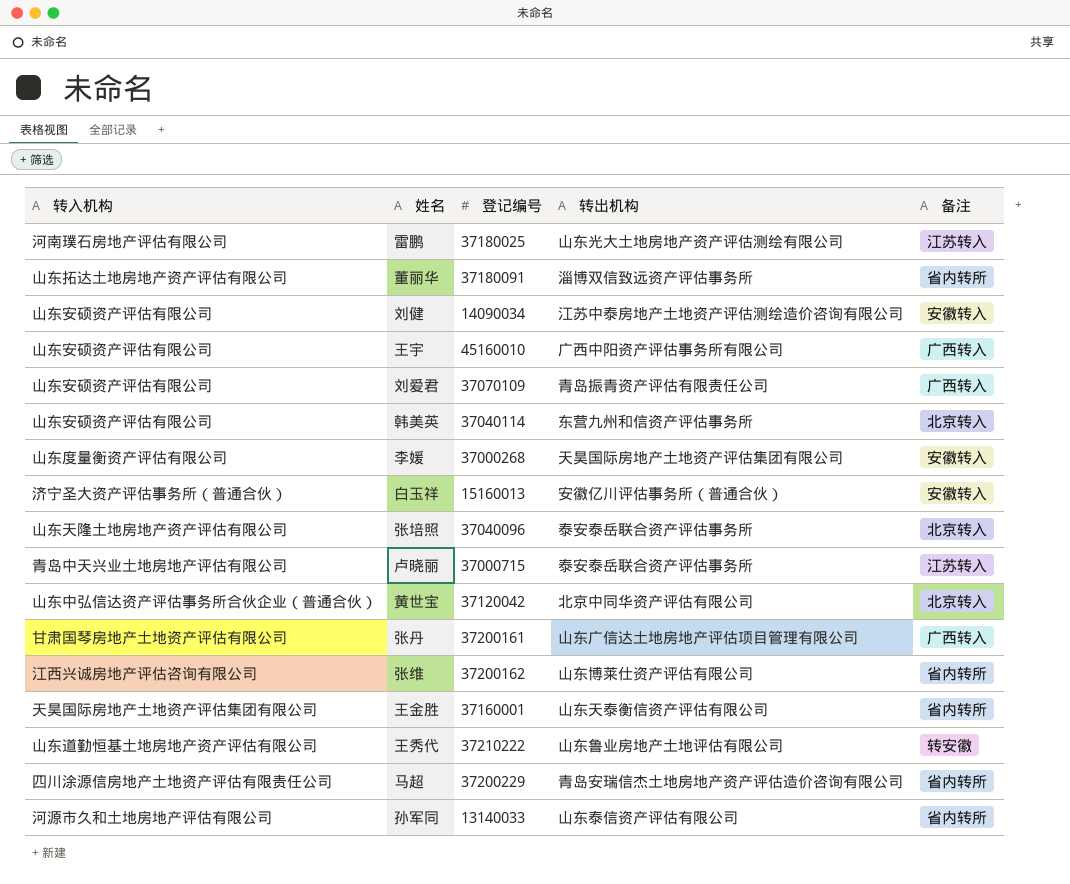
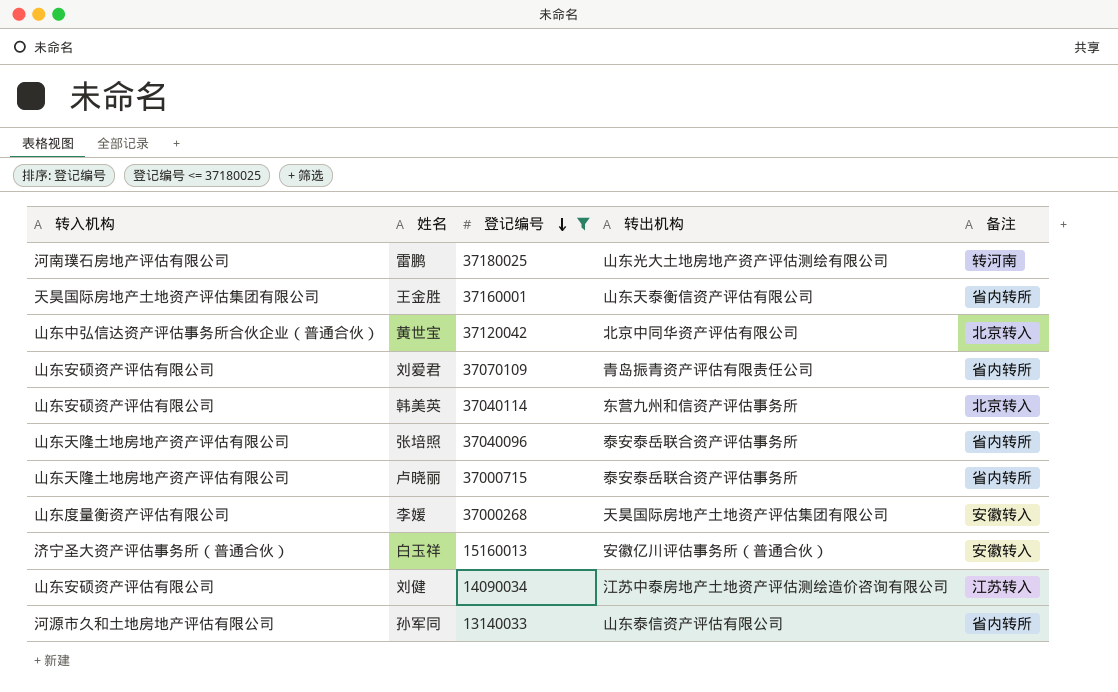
filter: none -> 登记编号 <= 37180025
row order: none -> 登记编号 descending
雷鹏 | 备注: 江苏转入 -> 转河南
刘爱君 | 备注: 广西转入 -> 省内转所
张培照 | 备注: 北京转入 -> 省内转所
卢晓丽 | 转入机构: 青岛中天兴业土地房地产评估有限公司 -> 山东天隆土地房地产资产评估有限公司
卢晓丽 | 备注: 江苏转入 -> 省内转所
刘健 | 备注: 安徽转入 -> 江苏转入

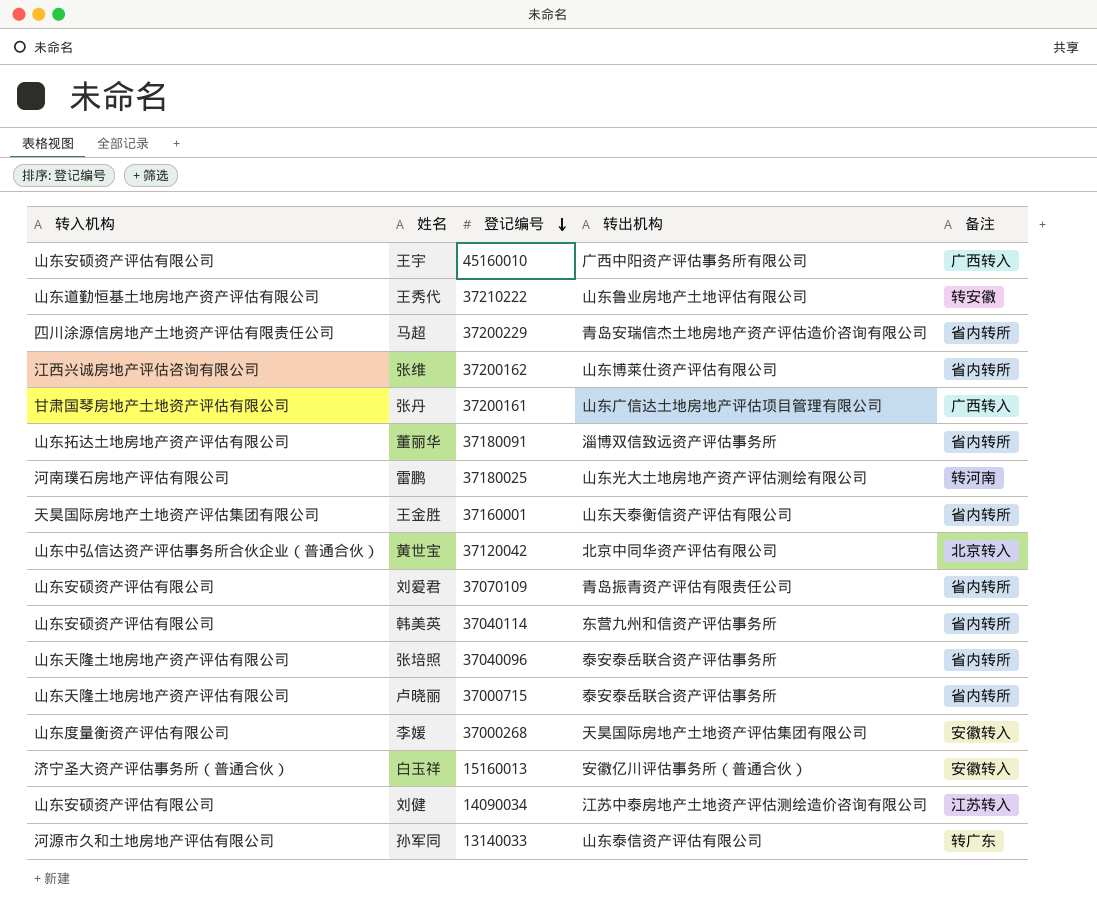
filter: 登记编号 <= 37180025 -> none
韩美英 | 备注: 北京转入 -> 省内转所
孙军同 | 备注: 省内转所 -> 转广东

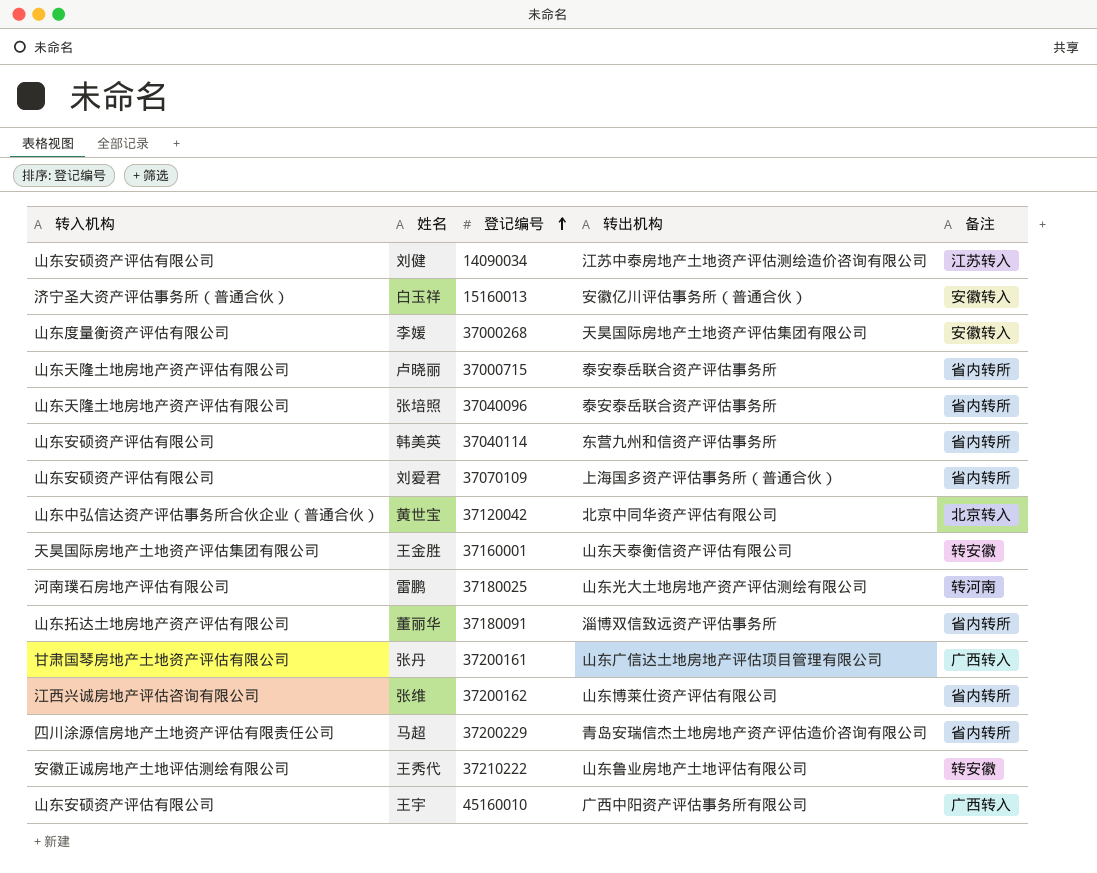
row order: 登记编号 descending -> 登记编号 ascending
row 孙军同: 河源市久和土地房地产评估有限公司 | 13140033 | 山东泰信资产评估有限公司 | 转广东 -> none
刘爱君 | 转出机构: 青岛振青资产评估有限责任公司 -> 上海国多资产评估事务所（普通合伙）
王金胜 | 备注: 省内转所 -> 转安徽
王秀代 | 转入机构: 山东道勤恒基土地房地产资产评估有限公司 -> 安徽正诚房地产土地评估测绘有限公司

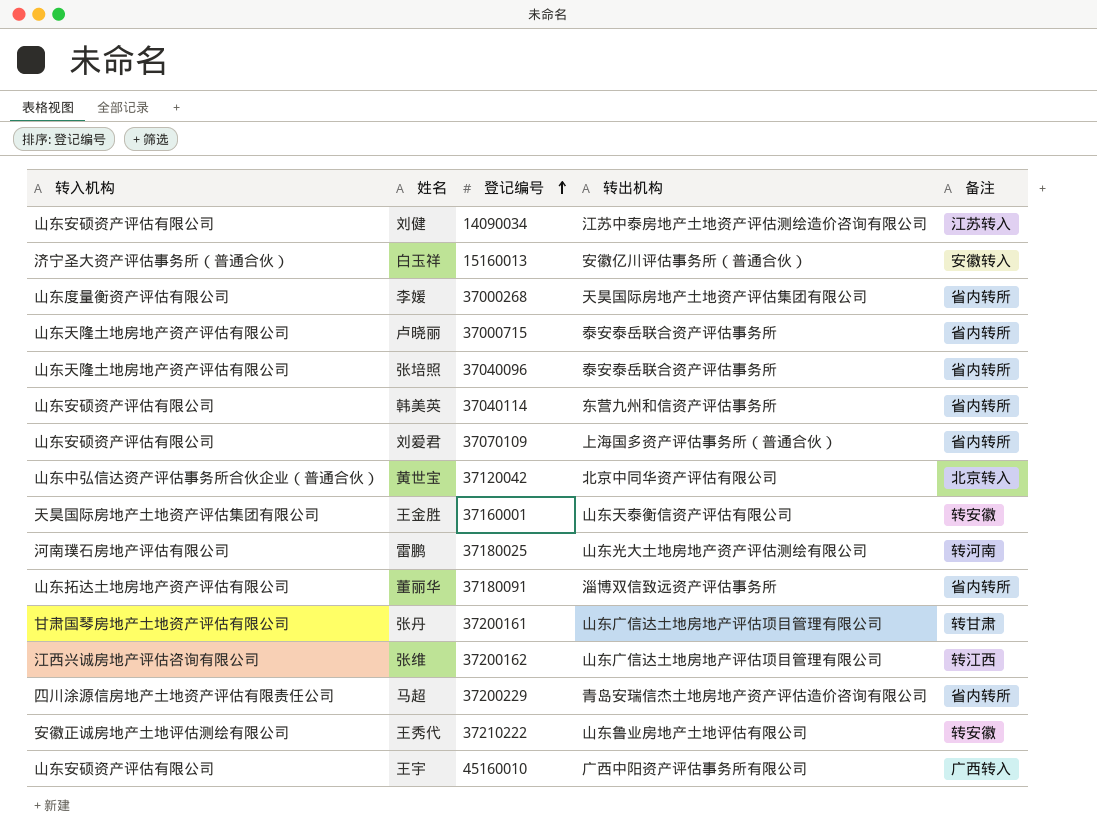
李媛 | 备注: 安徽转入 -> 省内转所
张丹 | 备注: 广西转入 -> 转甘肃
张维 | 转出机构: 山东博莱仕资产评估有限公司 -> 山东广信达土地房地产评估项目管理有限公司
张维 | 备注: 省内转所 -> 转江西

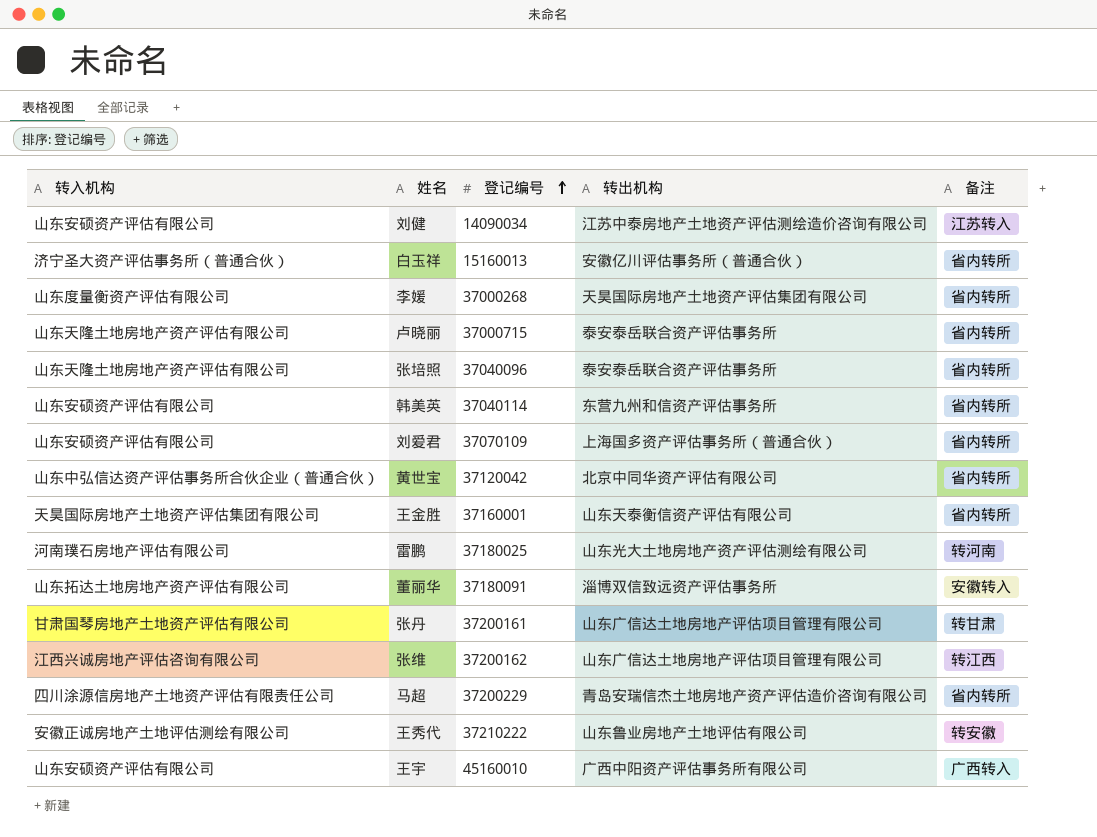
白玉祥 | 备注: 安徽转入 -> 省内转所
黄世宝 | 备注: 北京转入 -> 省内转所
王金胜 | 备注: 转安徽 -> 省内转所
董丽华 | 备注: 省内转所 -> 安徽转入

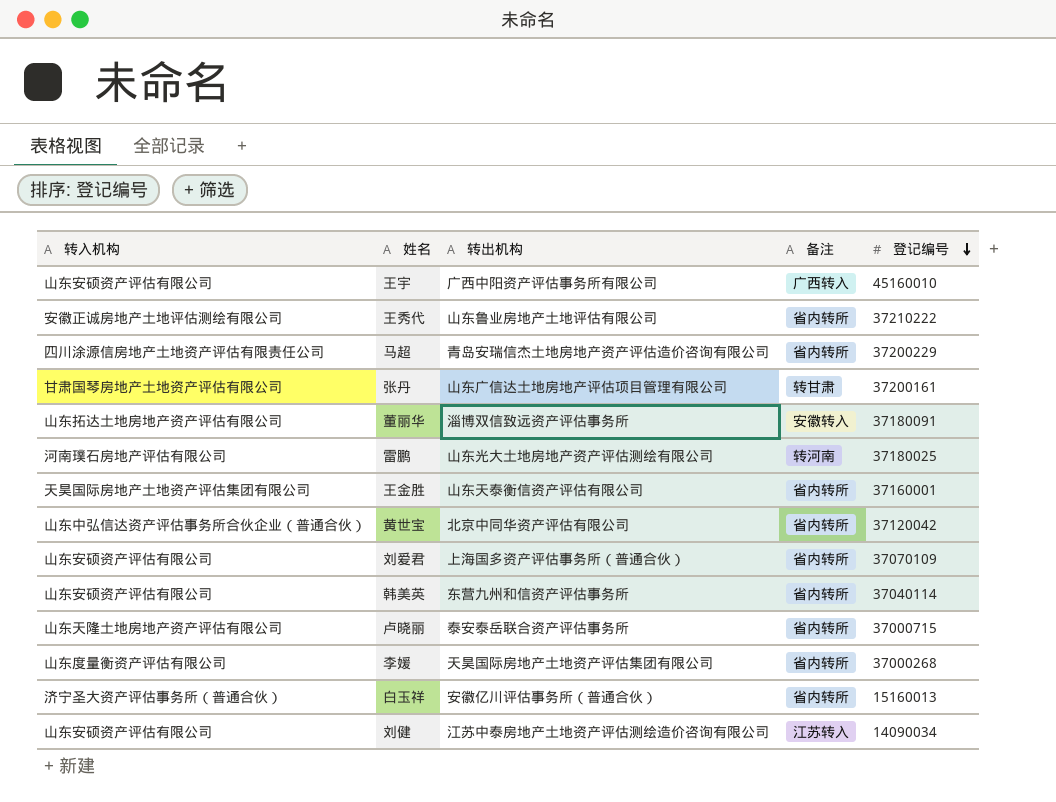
row order: 登记编号 ascending -> 登记编号 descending
column 登记编号 | position: 3 -> 5
row 张培照: 山东天隆土地房地产资产评估有限公司 | 37040096 | 泰安泰岳联合资产评估事务所 | 省内转所 -> none
row 张维: 江西兴诚房地产评估咨询有限公司 | 37200162 | 山东广信达土地房地产评估项目管理有限公司 | 转江西 -> none
王秀代 | 备注: 转安徽 -> 省内转所

